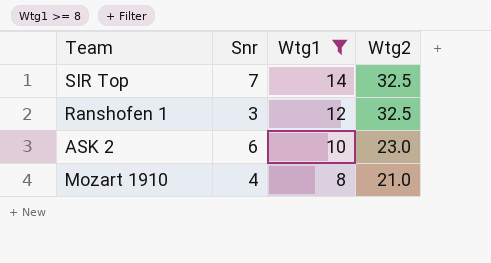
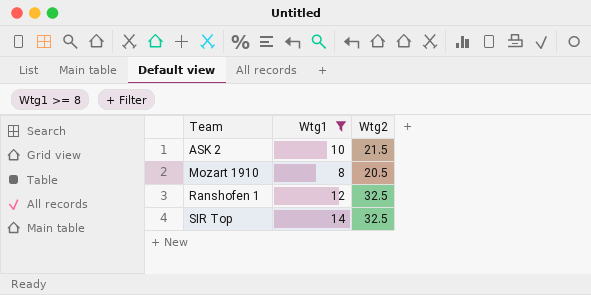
row order: Wtg1 descending -> Team ascending
column Snr | position: 2 -> none
ASK 2 | Wtg2: 23.0 -> 21.5
Mozart 1910 | Wtg2: 21.0 -> 20.5

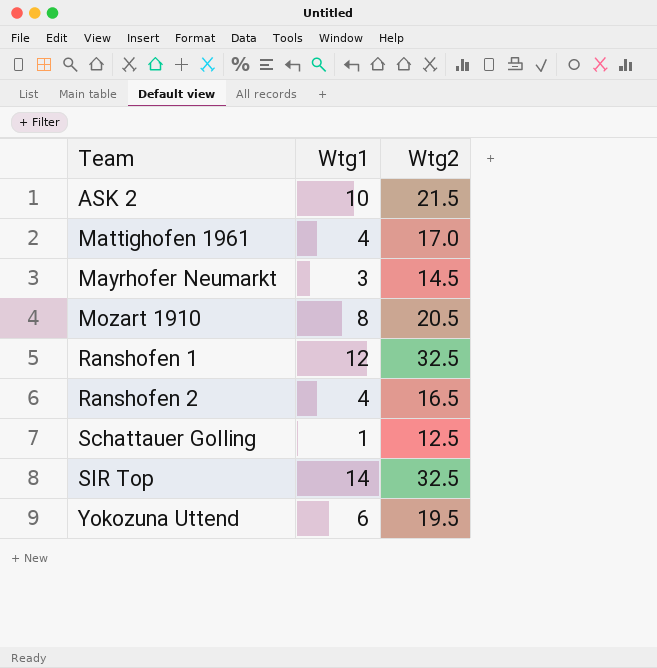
filter: Wtg1 >= 8 -> none

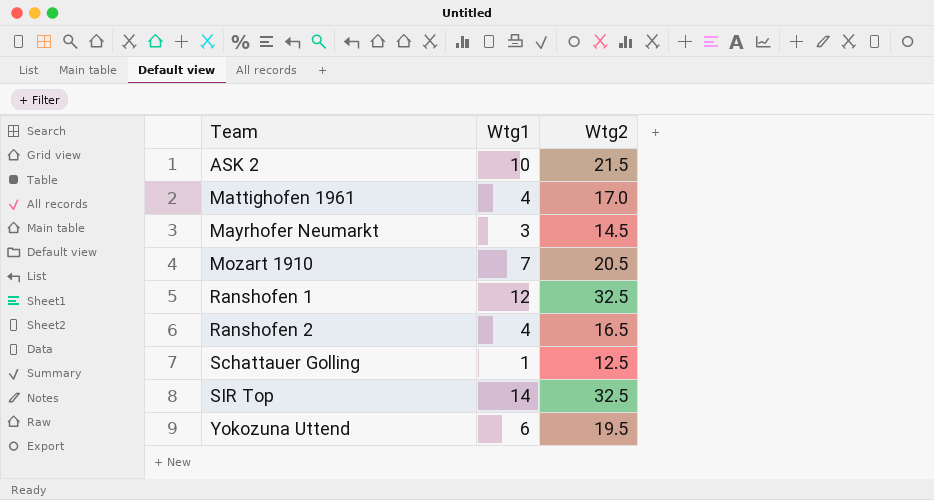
Mozart 1910 | Wtg1: 8 -> 7

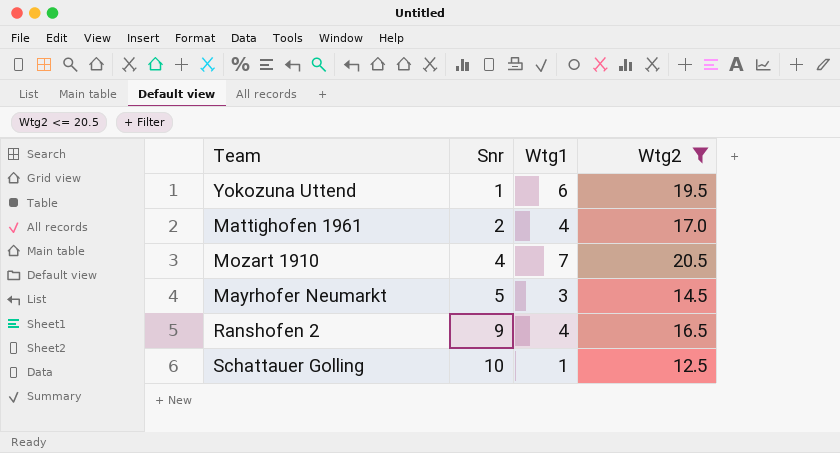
filter: none -> Wtg2 <= 20.5
row order: Team ascending -> Snr ascending
column Snr | position: none -> 2

